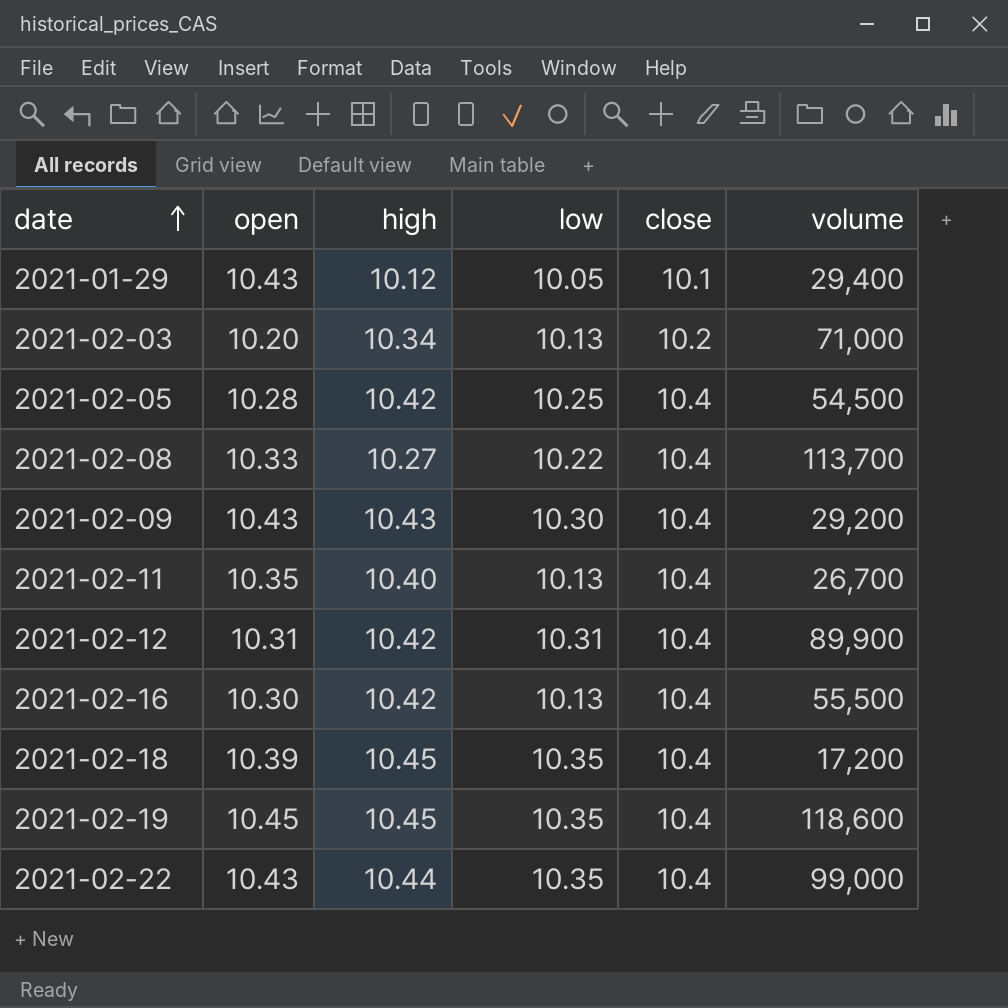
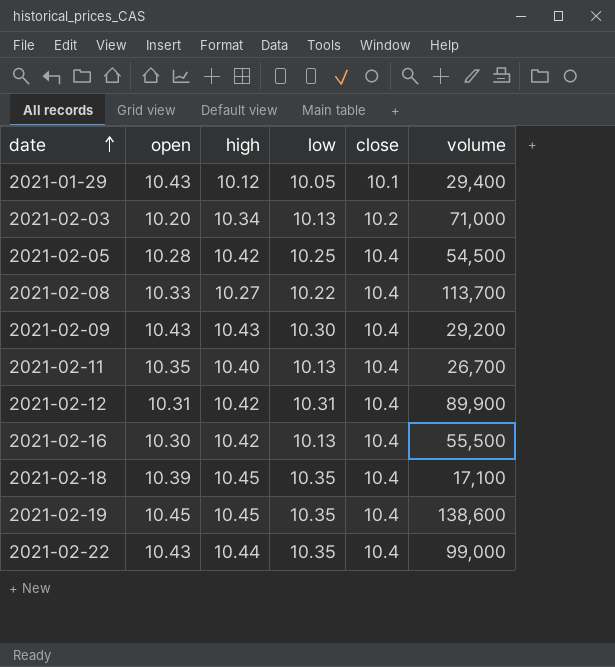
2021-02-18 | volume: 17,200 -> 17,100
2021-02-19 | volume: 118,600 -> 138,600

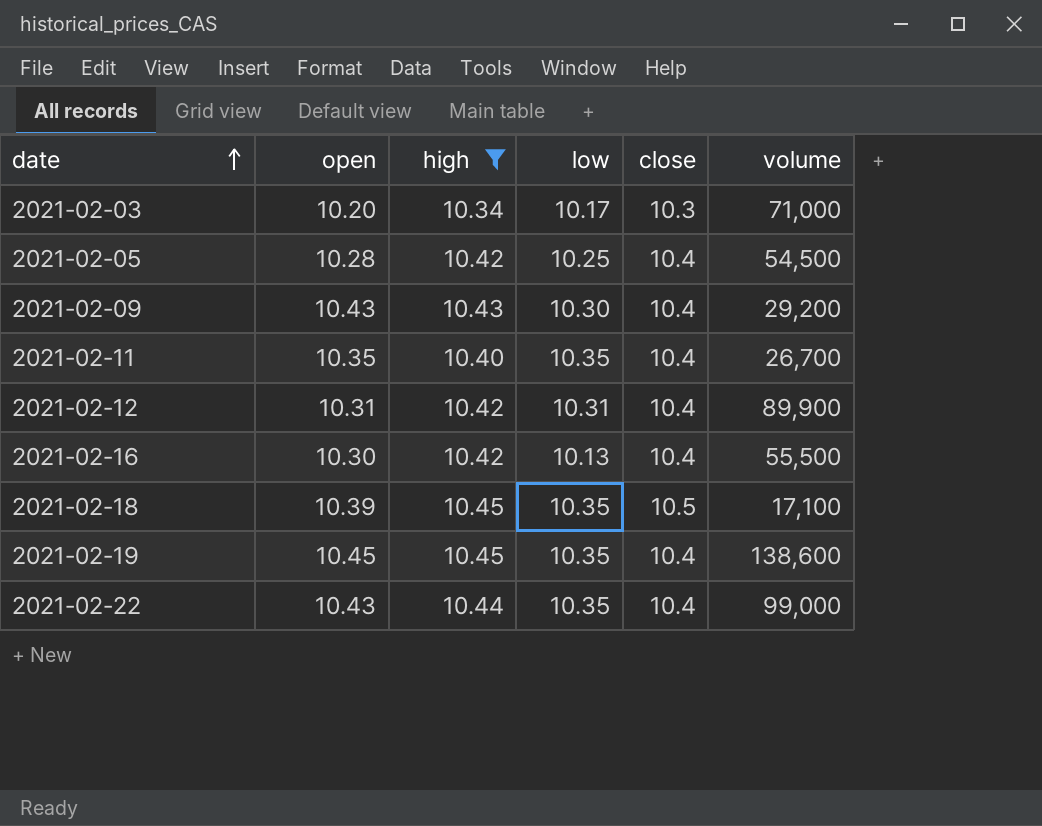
filter: none -> high >= 10.34
2021-02-03 | low: 10.13 -> 10.17
2021-02-03 | close: 10.2 -> 10.3
2021-02-11 | low: 10.13 -> 10.35
2021-02-18 | close: 10.4 -> 10.5

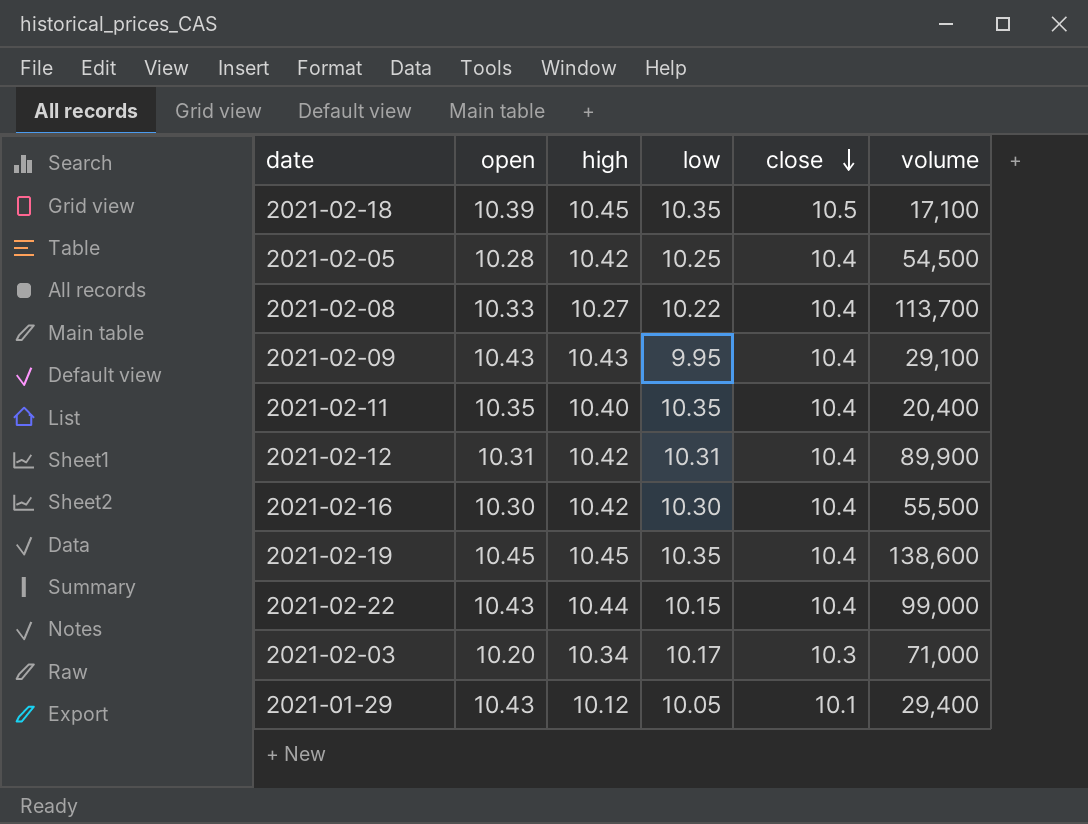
filter: high >= 10.34 -> none
row order: date ascending -> close descending
2021-02-09 | low: 10.30 -> 9.95
2021-02-09 | volume: 29,200 -> 29,100
2021-02-11 | volume: 26,700 -> 20,400
2021-02-16 | low: 10.13 -> 10.30
2021-02-22 | low: 10.35 -> 10.15

